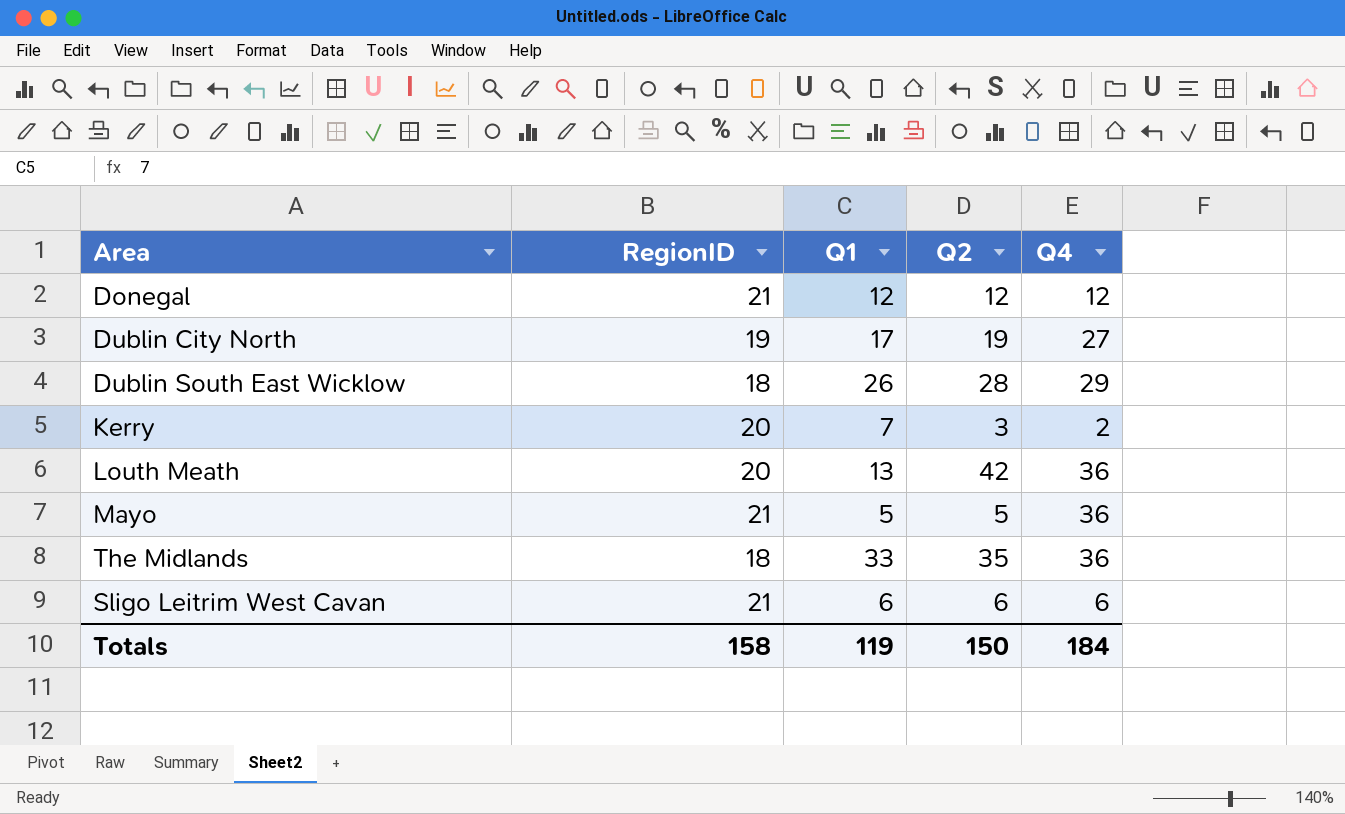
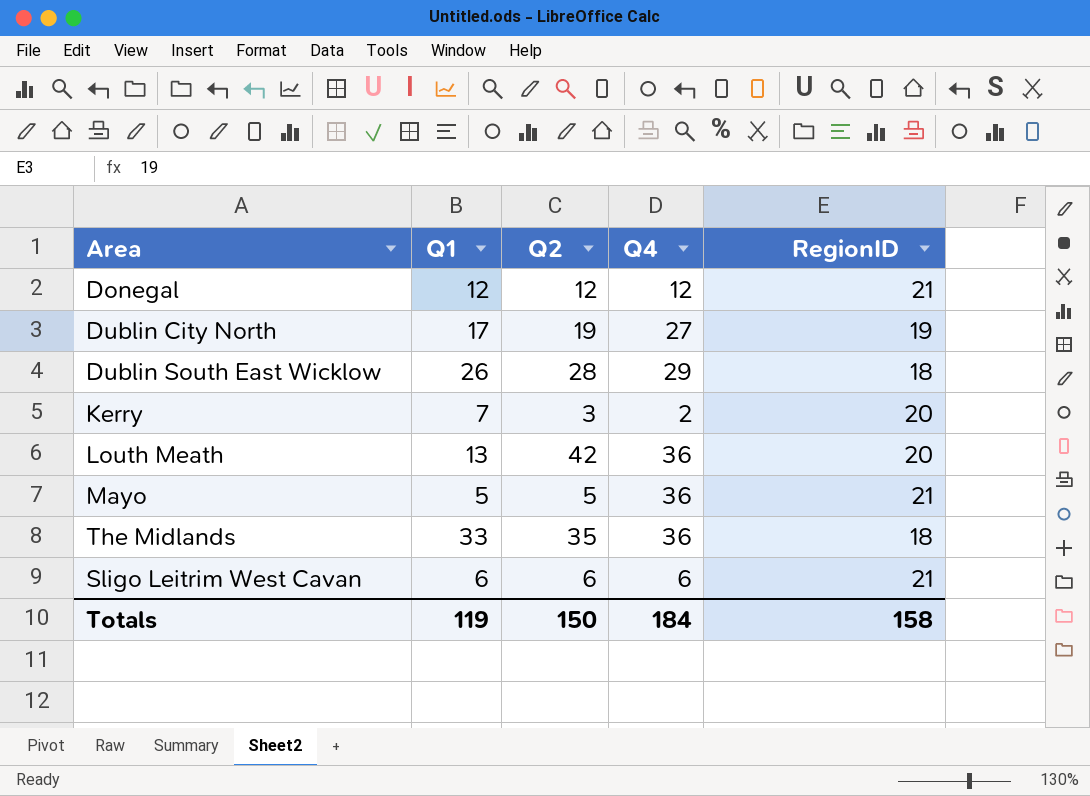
column RegionID | position: 2 -> 5

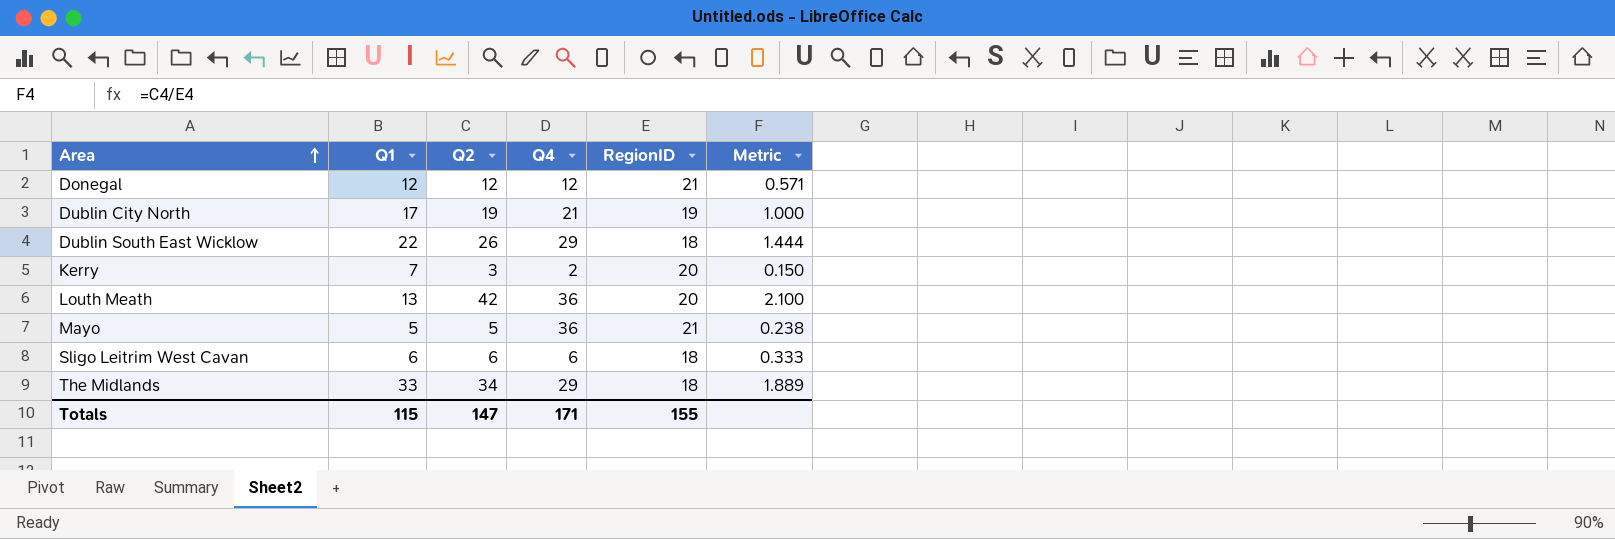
row order: none -> Area ascending
column Metric | formula: none -> [Q2] / [RegionID]
Dublin City North | Q4: 27 -> 21
Dublin South East Wicklow | Q1: 26 -> 22
Dublin South East Wicklow | Q2: 28 -> 26
Sligo Leitrim West Cavan | RegionID: 21 -> 18
The Midlands | Q2: 35 -> 34
The Midlands | Q4: 36 -> 29
Totals | Q1: 119 -> 115
Totals | Q2: 150 -> 147
Totals | Q4: 184 -> 171
Totals | RegionID: 158 -> 155

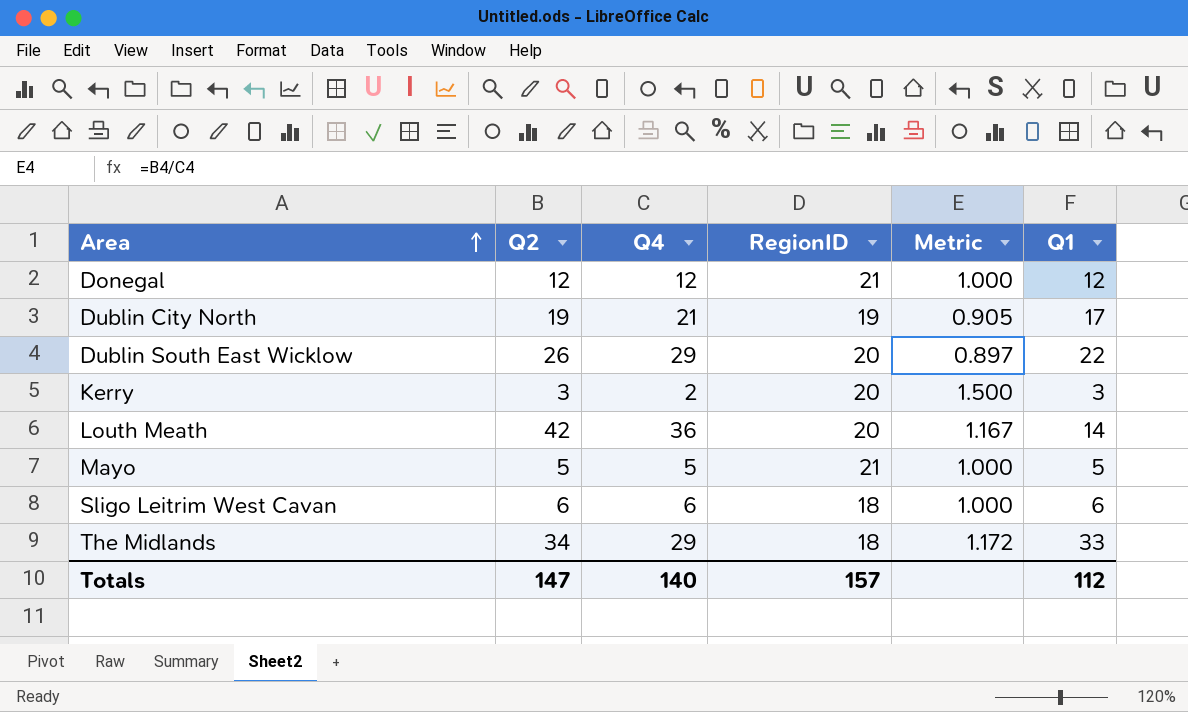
column Metric | formula: [Q2] / [RegionID] -> [Q2] / [Q4]
column Q1 | position: 2 -> 6
Dublin South East Wicklow | RegionID: 18 -> 20
Kerry | Q1: 7 -> 3
Louth Meath | Q1: 13 -> 14
Mayo | Q4: 36 -> 5
Totals | Q4: 171 -> 140
Totals | RegionID: 155 -> 157
Totals | Q1: 115 -> 112

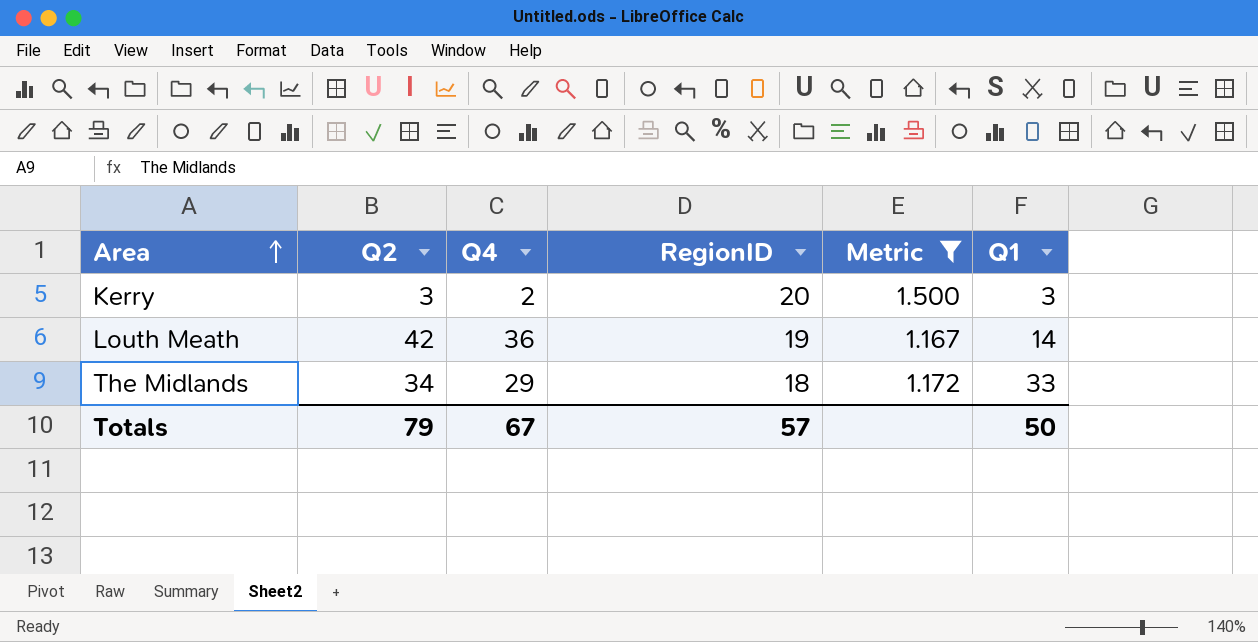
filter: none -> Metric >= 1.167
Louth Meath | RegionID: 20 -> 19
Totals | Q2: 147 -> 79
Totals | Q4: 140 -> 67
Totals | RegionID: 157 -> 57
Totals | Q1: 112 -> 50

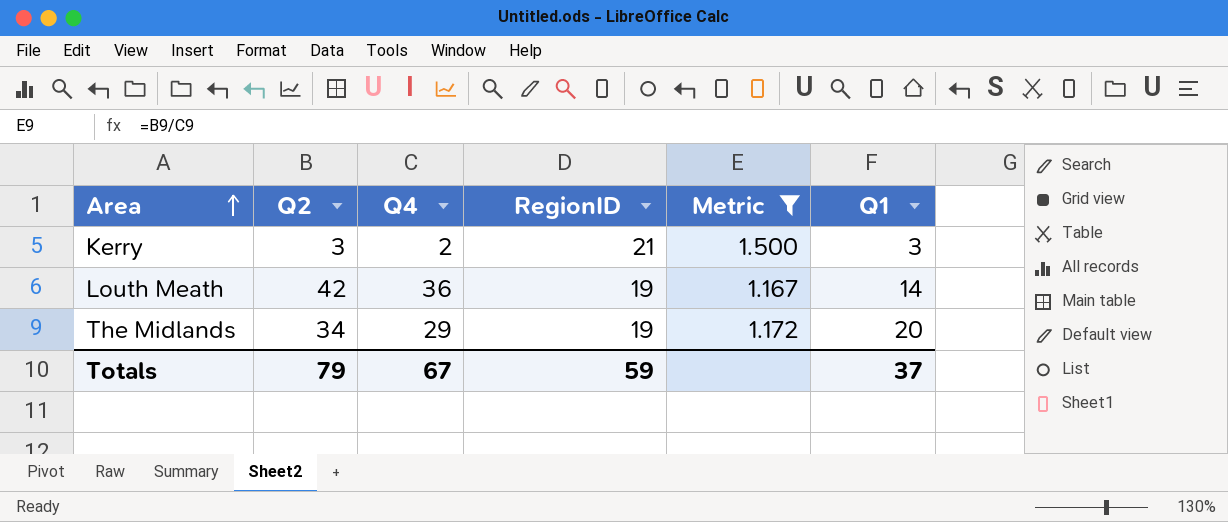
Kerry | RegionID: 20 -> 21
The Midlands | RegionID: 18 -> 19
The Midlands | Q1: 33 -> 20
Totals | RegionID: 57 -> 59
Totals | Q1: 50 -> 37

